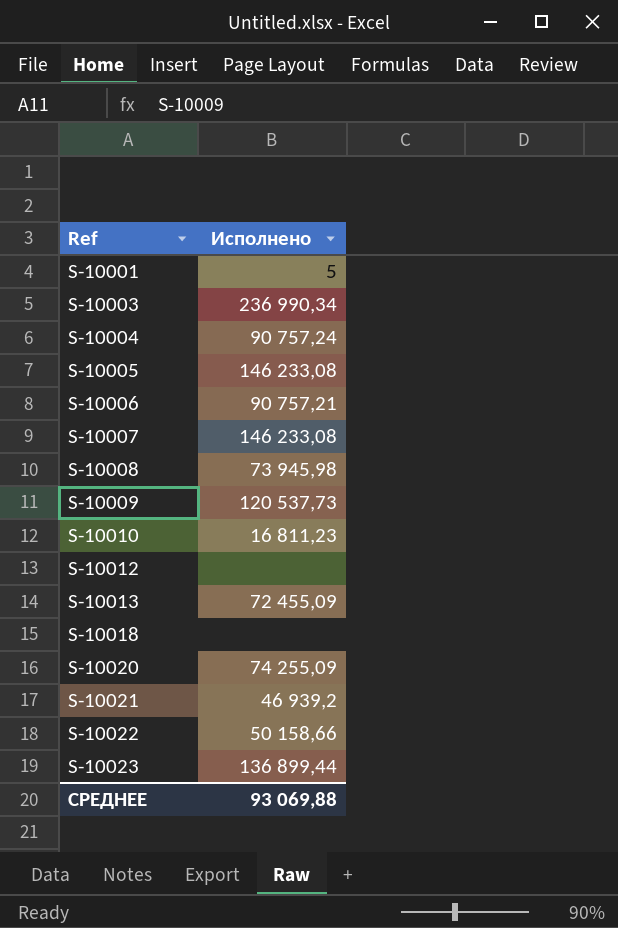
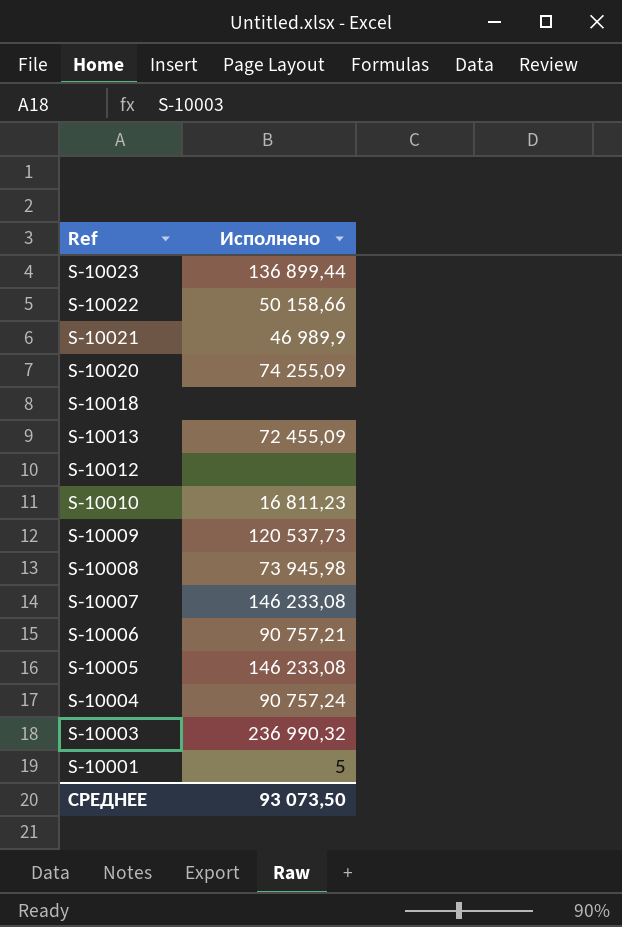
row order: Ref ascending -> Ref descending
S-10021 | Исполнено: 46 939,2 -> 46 989,9
S-10003 | Исполнено: 236 990,34 -> 236 990,32
СРЕДНЕЕ | Исполнено: 93 069,88 -> 93 073,50

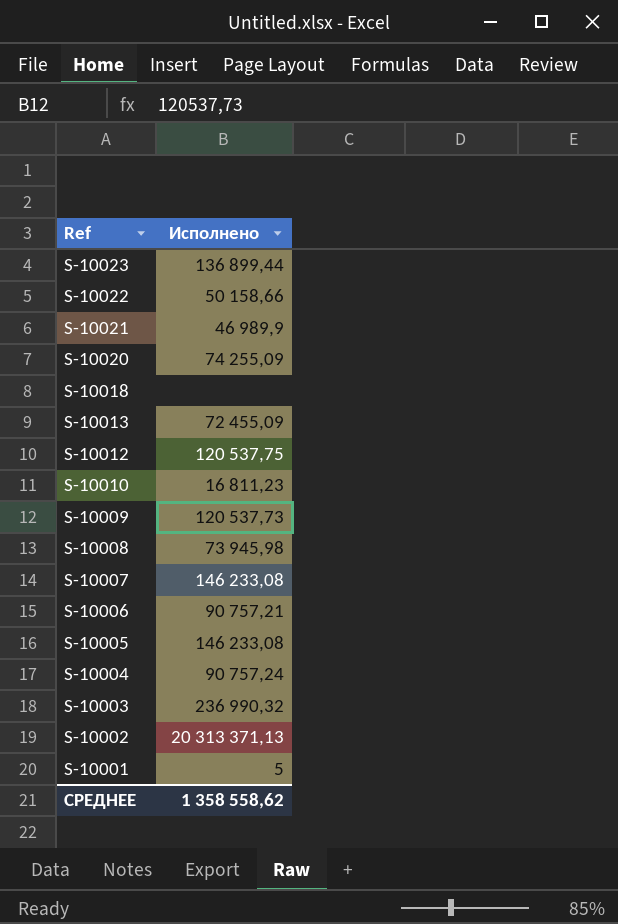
S-10012 | Исполнено: none -> 120 537,75
row S-10002: none -> 20 313 371,13
СРЕДНЕЕ | Исполнено: 93 073,50 -> 1 358 558,62

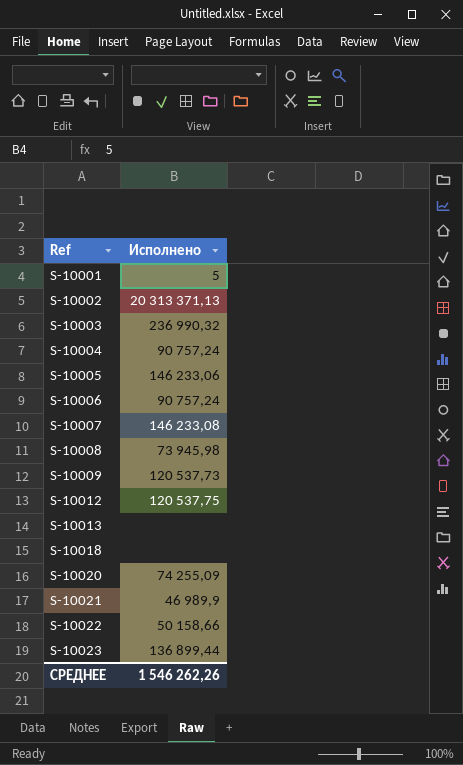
row order: Ref descending -> Ref ascending
row S-10010: 16 811,23 -> none
S-10005 | Исполнено: 146 233,08 -> 146 233,06
S-10006 | Исполнено: 90 757,21 -> 90 757,24
S-10013 | Исполнено: 72 455,09 -> none
СРЕДНЕЕ | Исполнено: 1 358 558,62 -> 1 546 262,26

